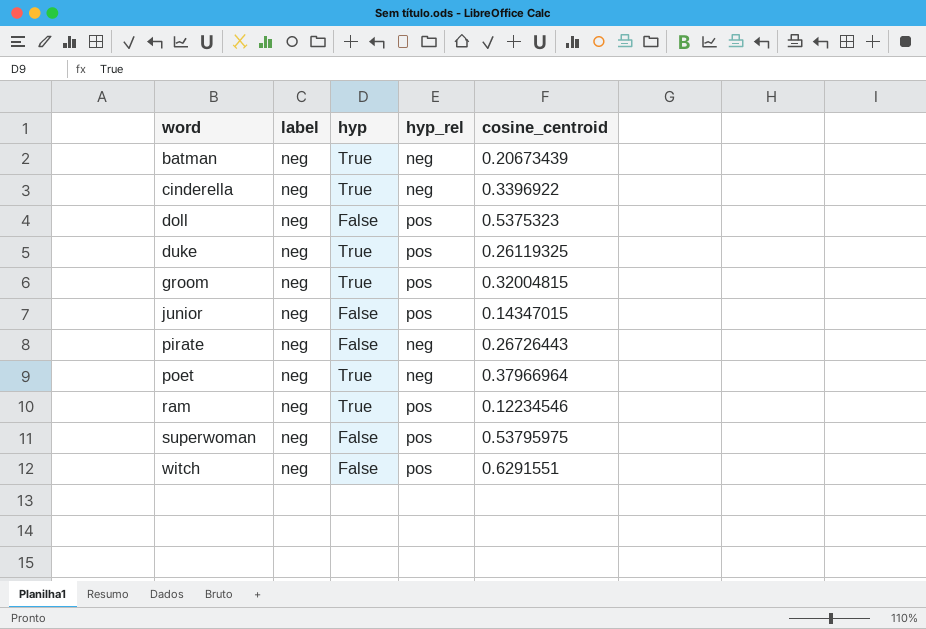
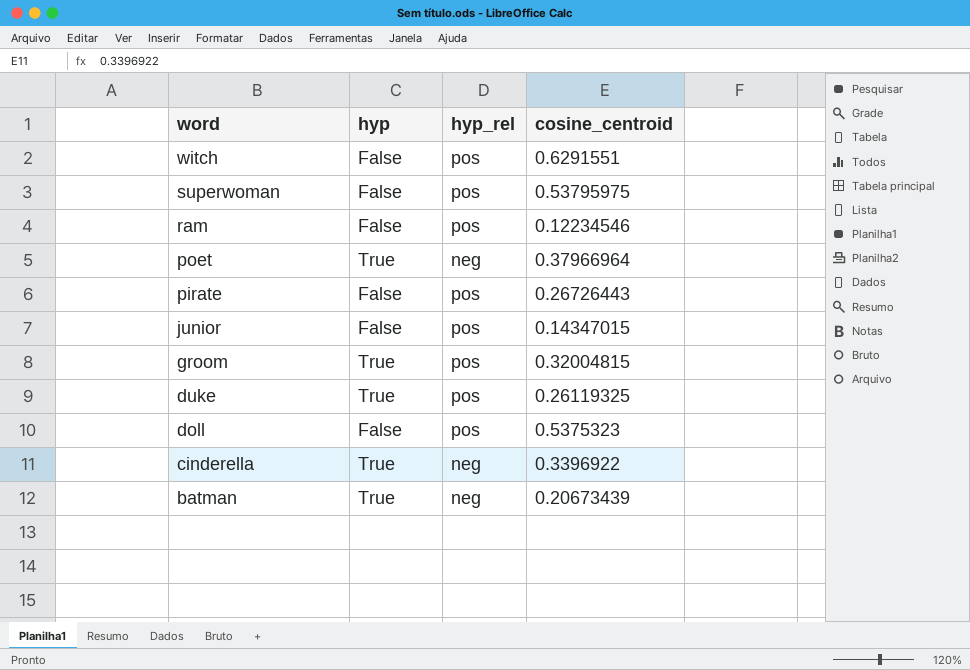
row order: word ascending -> word descending
column label | position: 2 -> none
ram | hyp: True -> False
pirate | hyp_rel: neg -> pos

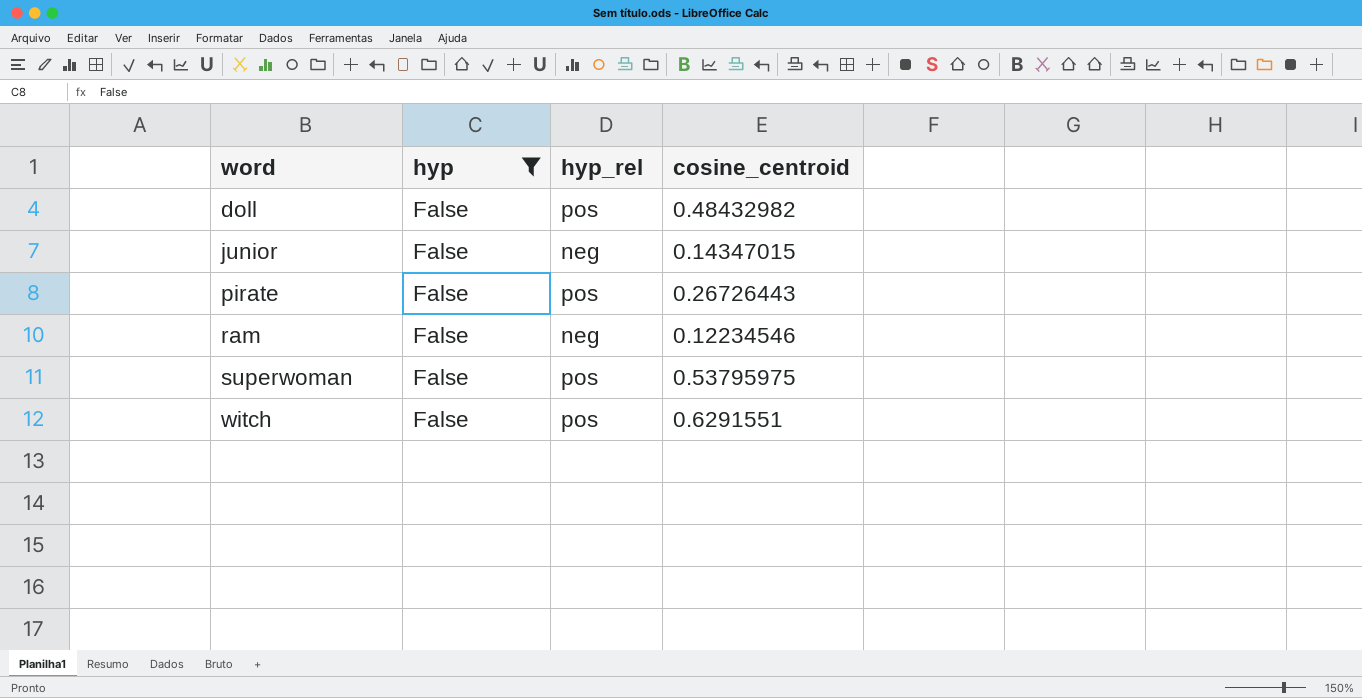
filter: none -> hyp = False
row order: word descending -> word ascending
doll | cosine_centroid: 0.5375323 -> 0.48432982
junior | hyp_rel: pos -> neg
ram | hyp_rel: pos -> neg

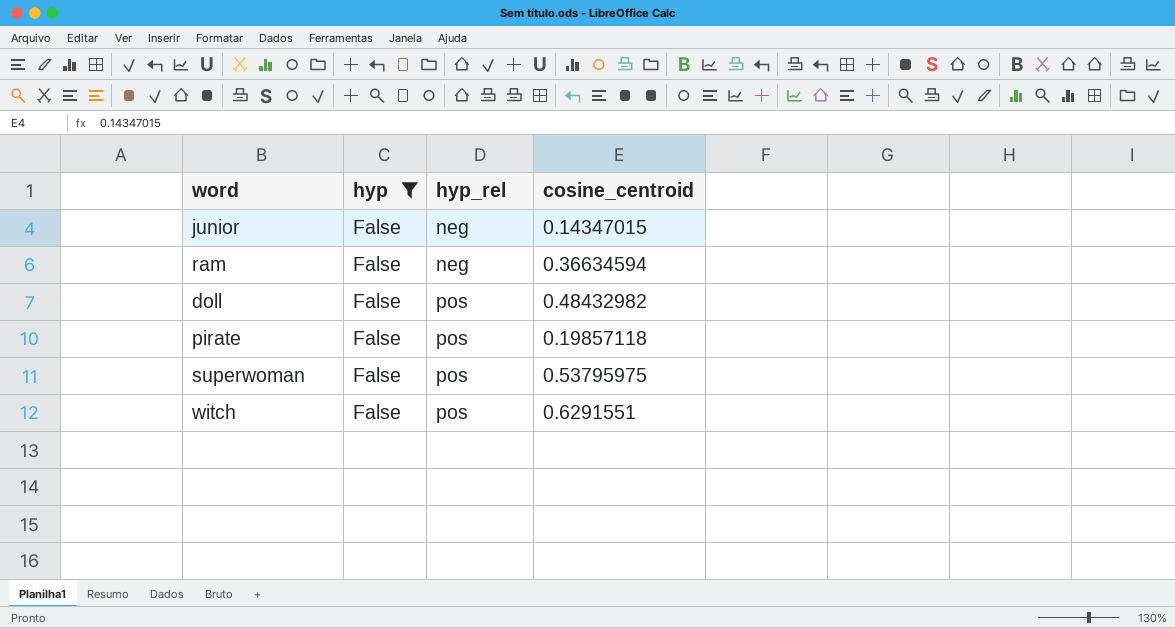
row order: word ascending -> hyp_rel ascending
ram | cosine_centroid: 0.12234546 -> 0.36634594
pirate | cosine_centroid: 0.26726443 -> 0.19857118

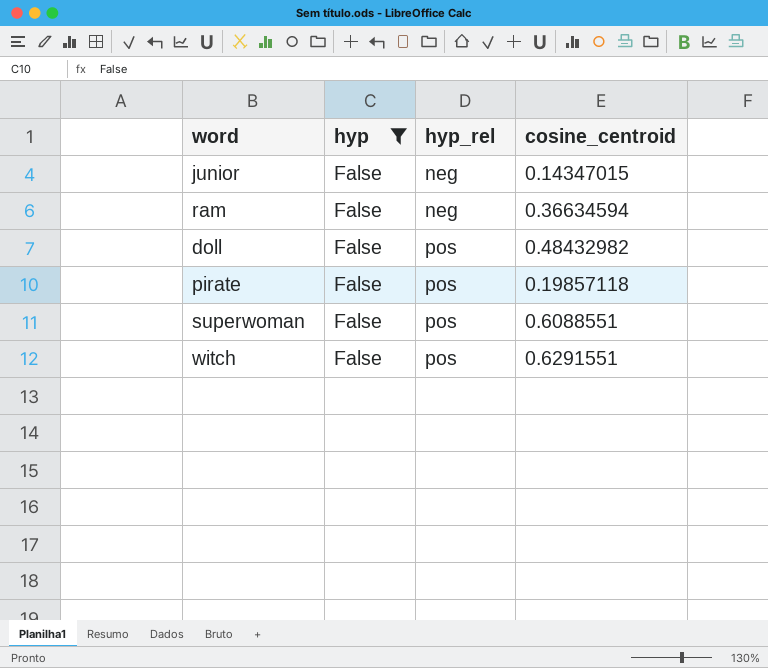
superwoman | cosine_centroid: 0.53795975 -> 0.6088551

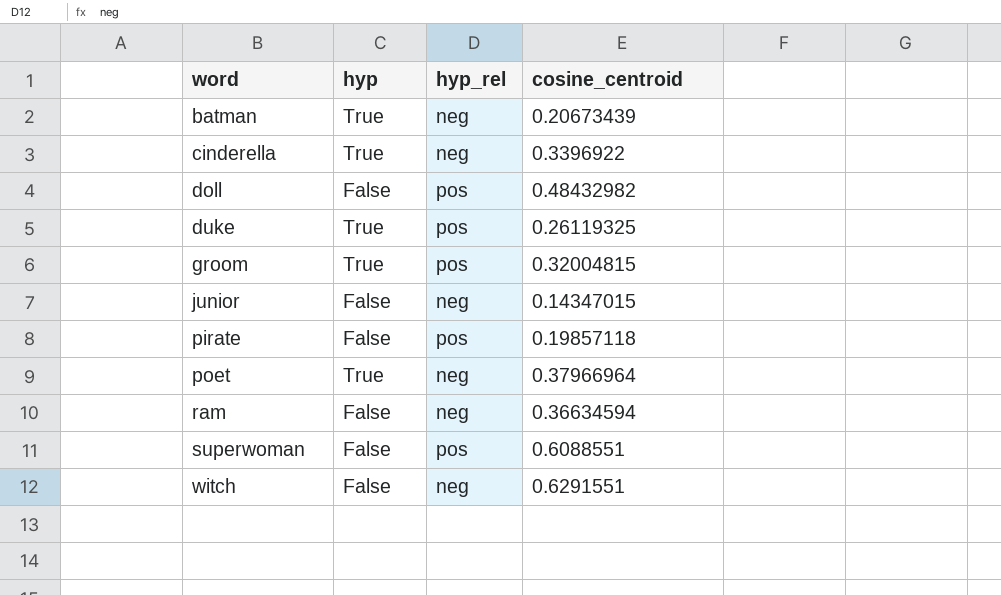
filter: hyp = False -> none
row order: hyp_rel ascending -> word ascending
witch | hyp_rel: pos -> neg

